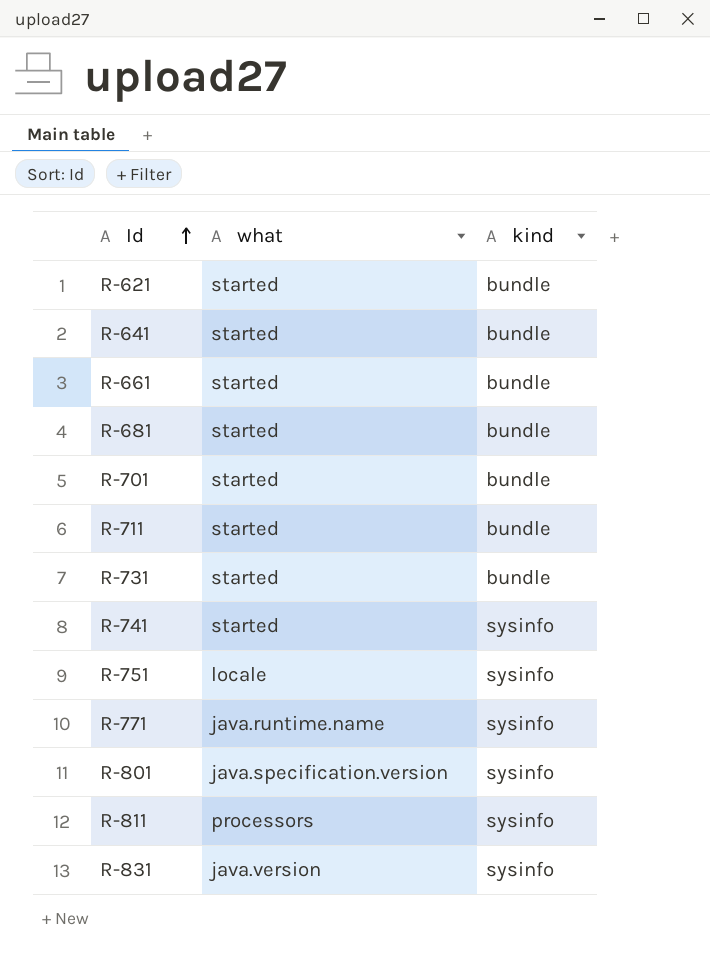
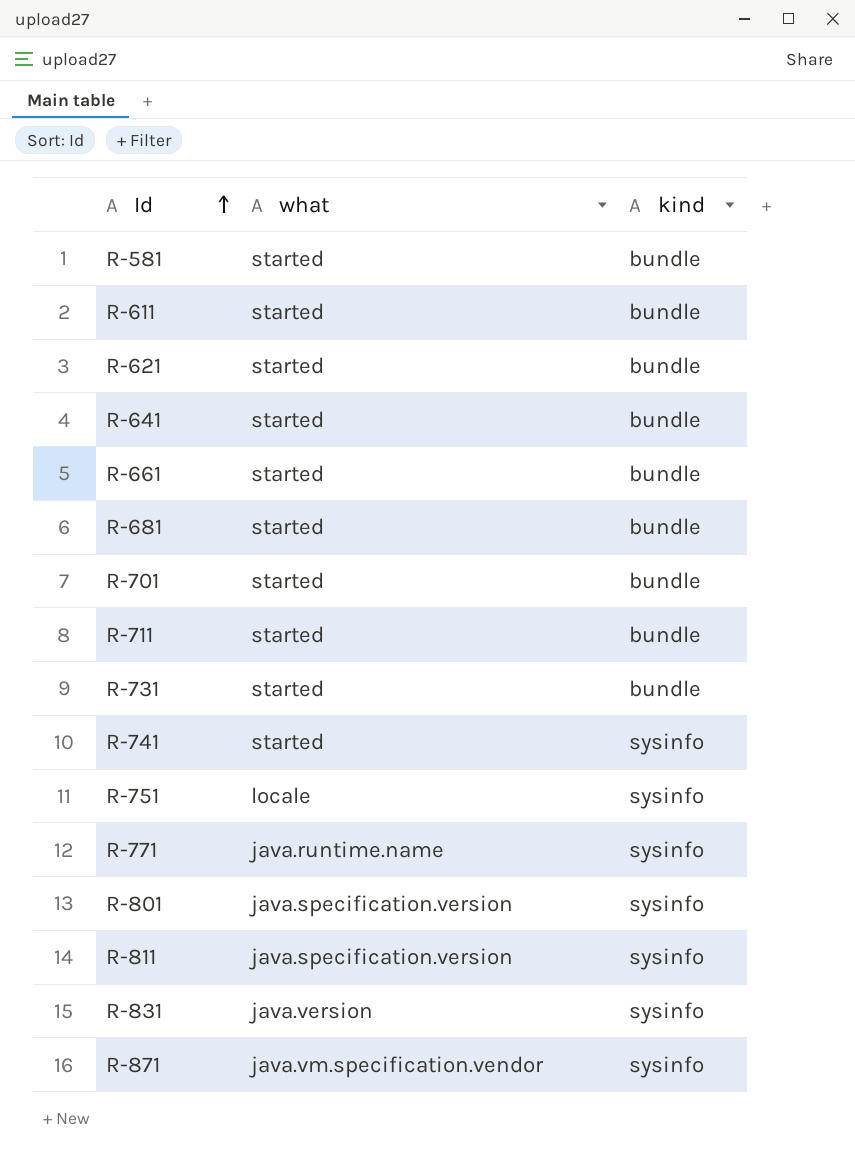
row R-581: none -> started | bundle
row R-611: none -> started | bundle
R-811 | what: processors -> java.specification.version
row R-871: none -> java.vm.specification.vendor | sysinfo

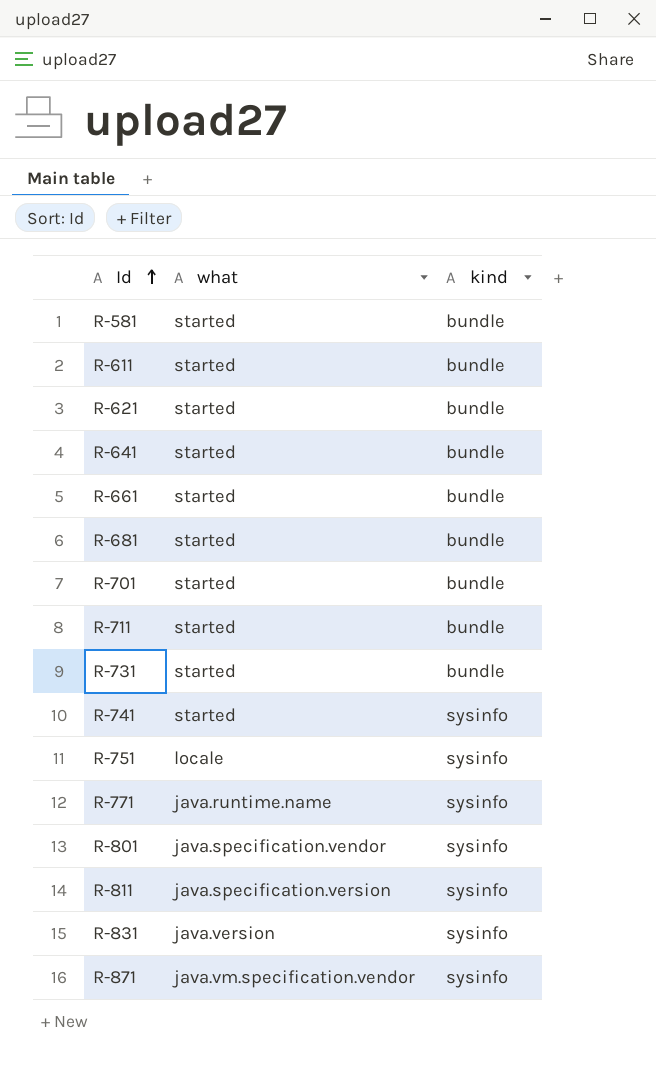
R-801 | what: java.specification.version -> java.specification.vendor

